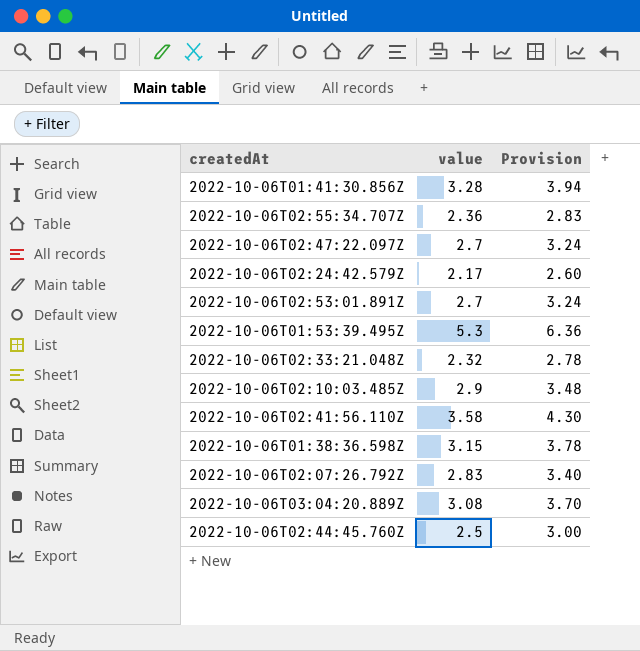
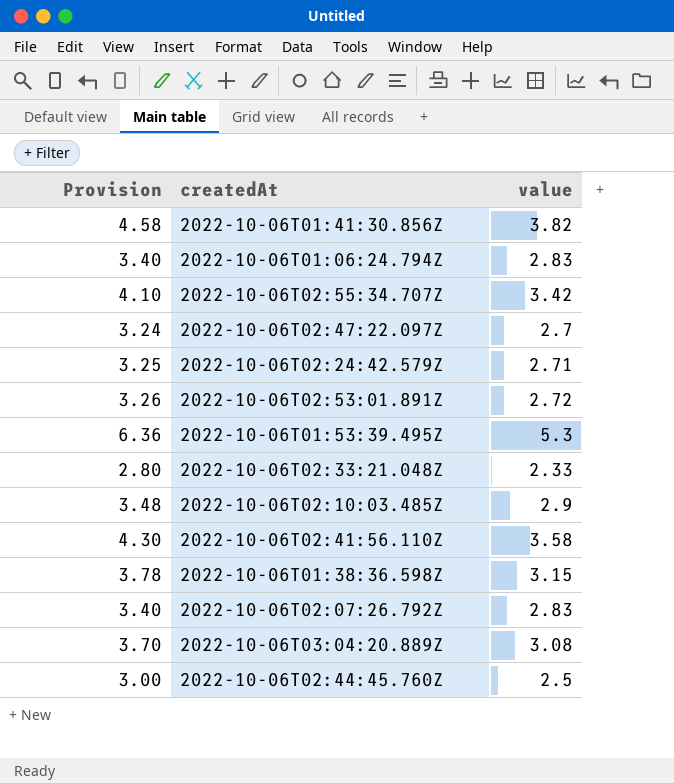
column Provision | position: 3 -> 1
2022-10-06T01:41:30.856Z | Provision: 3.94 -> 4.58
2022-10-06T01:41:30.856Z | value: 3.28 -> 3.82
row 2022-10-06T01:06:24.794Z: none -> 3.40 | 2.83
2022-10-06T02:55:34.707Z | Provision: 2.83 -> 4.10
2022-10-06T02:55:34.707Z | value: 2.36 -> 3.42
2022-10-06T02:24:42.579Z | Provision: 2.60 -> 3.25
2022-10-06T02:24:42.579Z | value: 2.17 -> 2.71
2022-10-06T02:53:01.891Z | Provision: 3.24 -> 3.26
2022-10-06T02:53:01.891Z | value: 2.7 -> 2.72
2022-10-06T02:33:21.048Z | Provision: 2.78 -> 2.80
2022-10-06T02:33:21.048Z | value: 2.32 -> 2.33

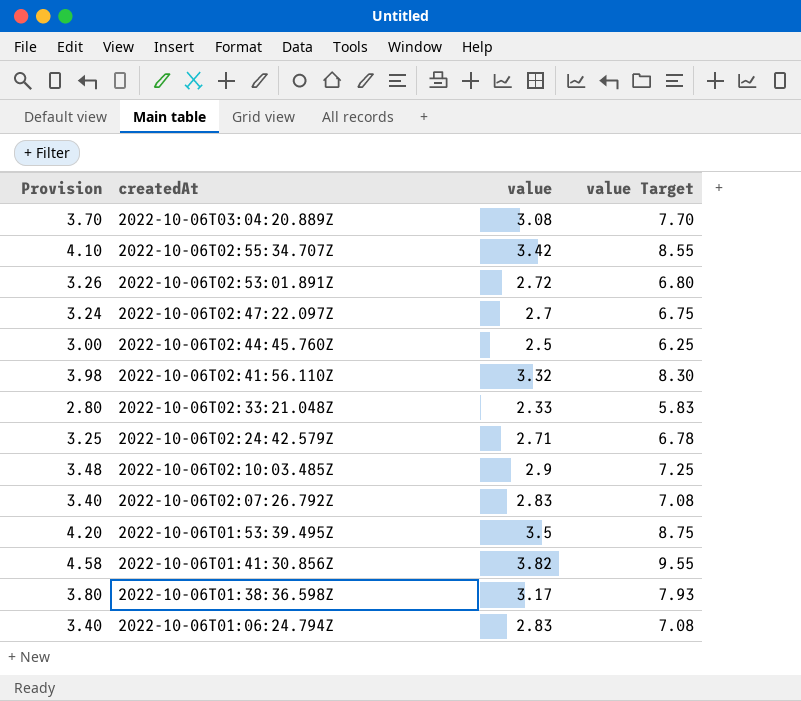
row order: none -> createdAt descending
column value Target | formula: none -> [value] * 2.5
2022-10-06T02:41:56.110Z | Provision: 4.30 -> 3.98
2022-10-06T02:41:56.110Z | value: 3.58 -> 3.32
2022-10-06T01:53:39.495Z | Provision: 6.36 -> 4.20
2022-10-06T01:53:39.495Z | value: 5.3 -> 3.5
2022-10-06T01:38:36.598Z | Provision: 3.78 -> 3.80
2022-10-06T01:38:36.598Z | value: 3.15 -> 3.17

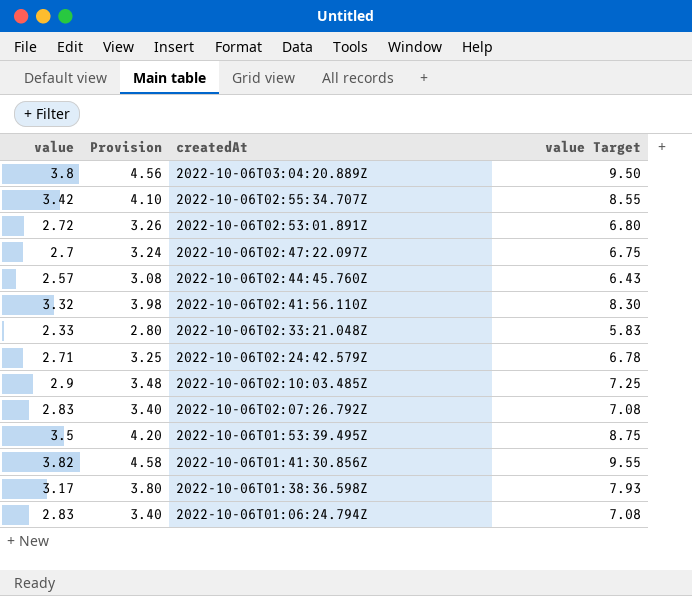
column value | position: 3 -> 1
2022-10-06T03:04:20.889Z | value: 3.08 -> 3.8
2022-10-06T03:04:20.889Z | Provision: 3.70 -> 4.56
2022-10-06T03:04:20.889Z | value Target: 7.70 -> 9.50
2022-10-06T02:44:45.760Z | value: 2.5 -> 2.57
2022-10-06T02:44:45.760Z | Provision: 3.00 -> 3.08
2022-10-06T02:44:45.760Z | value Target: 6.25 -> 6.43

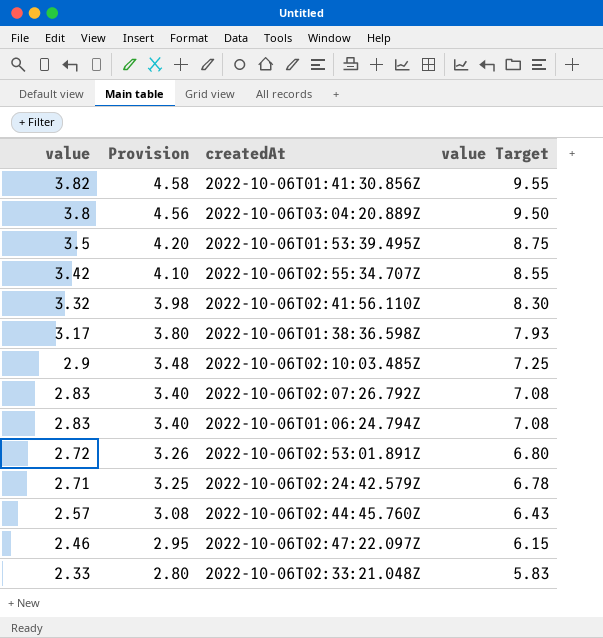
row order: createdAt descending -> value descending
2022-10-06T02:47:22.097Z | value: 2.7 -> 2.46
2022-10-06T02:47:22.097Z | Provision: 3.24 -> 2.95
2022-10-06T02:47:22.097Z | value Target: 6.75 -> 6.15

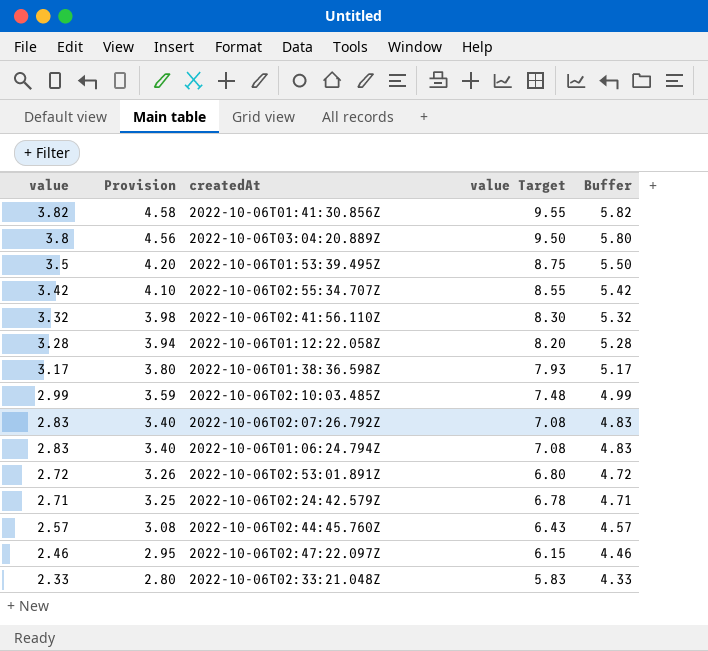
column Buffer | formula: none -> [value] + 2
row 2022-10-06T01:12:22.058Z: none -> 3.28 | 3.94 | 8.20 | 5.28
2022-10-06T02:10:03.485Z | value: 2.9 -> 2.99
2022-10-06T02:10:03.485Z | Provision: 3.48 -> 3.59
2022-10-06T02:10:03.485Z | value Target: 7.25 -> 7.48

